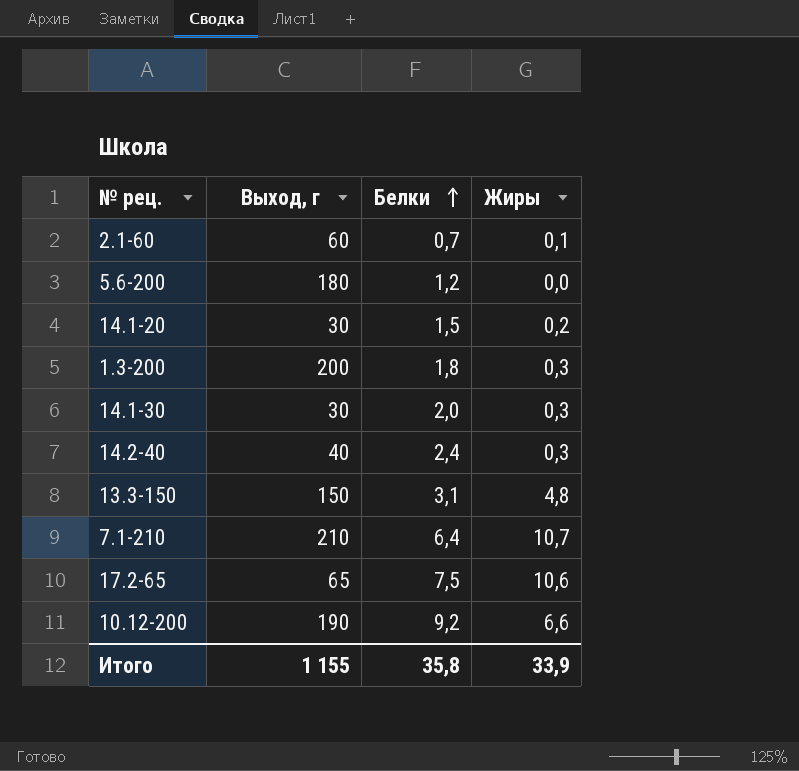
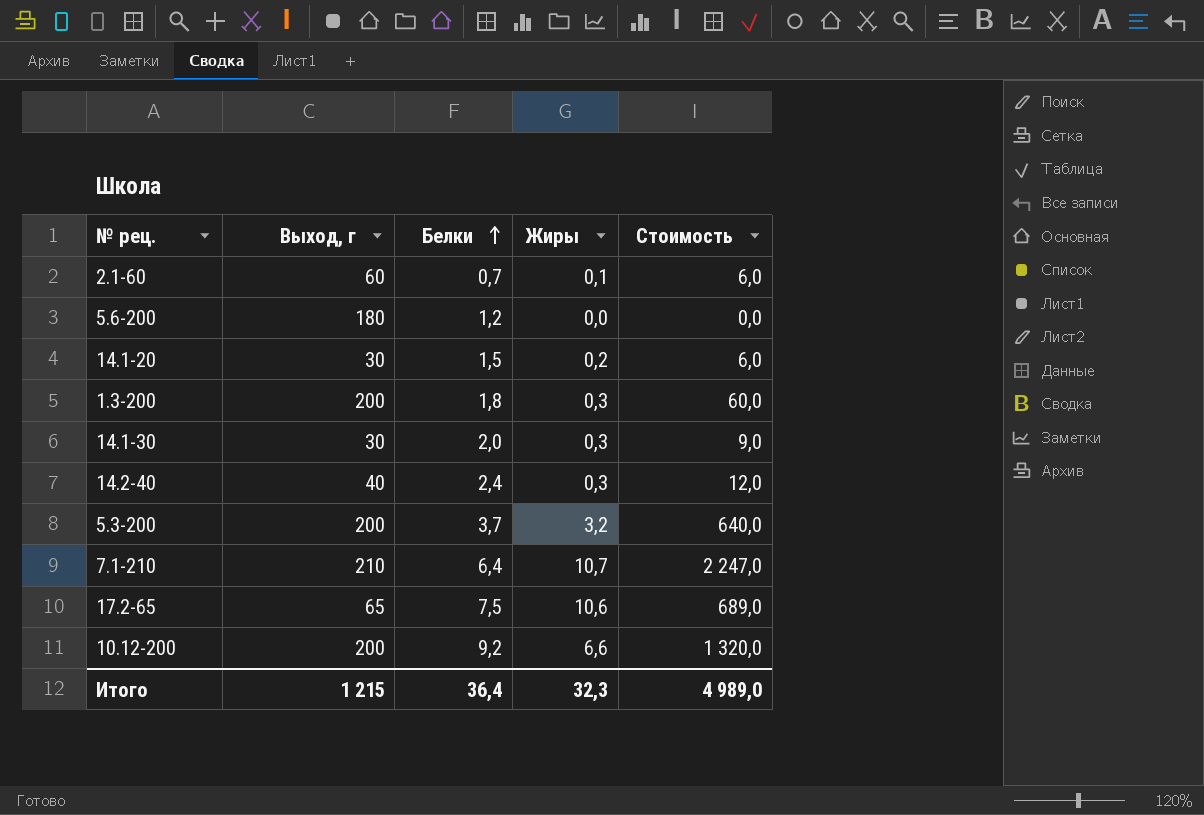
column Стоимость | formula: none -> [Выход, г] * [Жиры]
row 13.3-150: 150 | 3,1 | 4,8 -> none
row 5.3-200: none -> 200 | 3,7 | 3,2 | 640,0
10.12-200 | Выход, г: 190 -> 200
Итого | Выход, г: 1 155 -> 1 215
Итого | Белки: 35,8 -> 36,4
Итого | Жиры: 33,9 -> 32,3

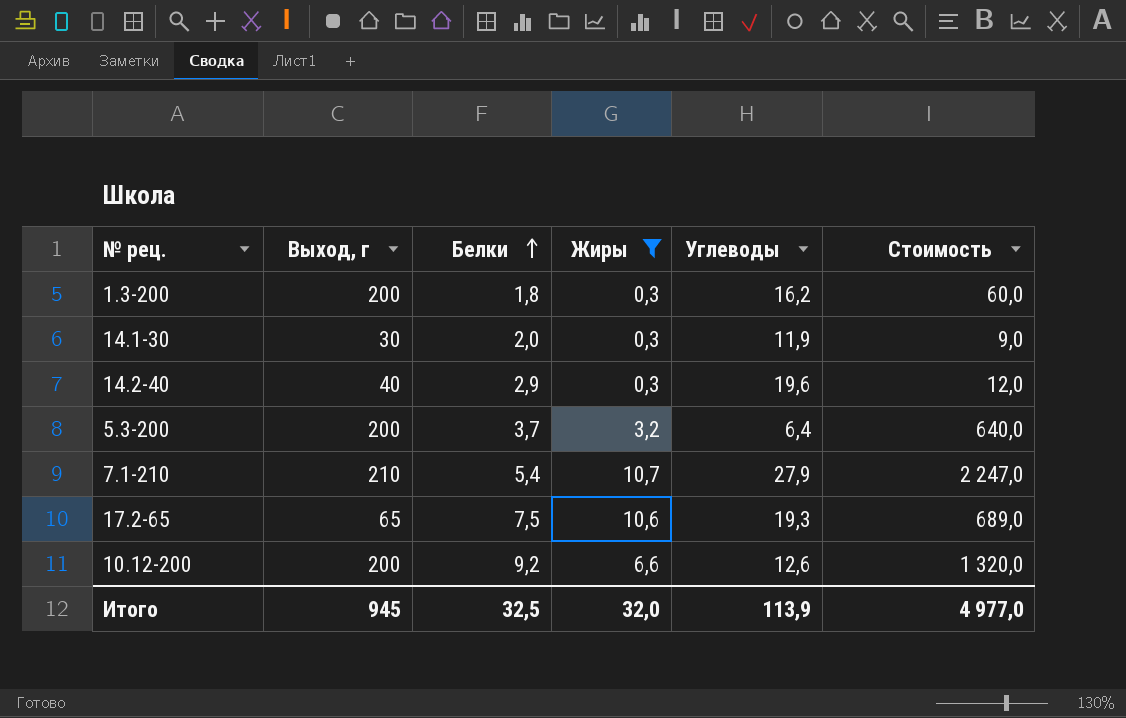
filter: none -> Жиры >= 0,3
column Углеводы | position: none -> 5
14.2-40 | Белки: 2,4 -> 2,9
7.1-210 | Белки: 6,4 -> 5,4
Итого | Выход, г: 1 215 -> 945
Итого | Белки: 36,4 -> 32,5
Итого | Жиры: 32,3 -> 32,0
Итого | Стоимость: 4 989,0 -> 4 977,0

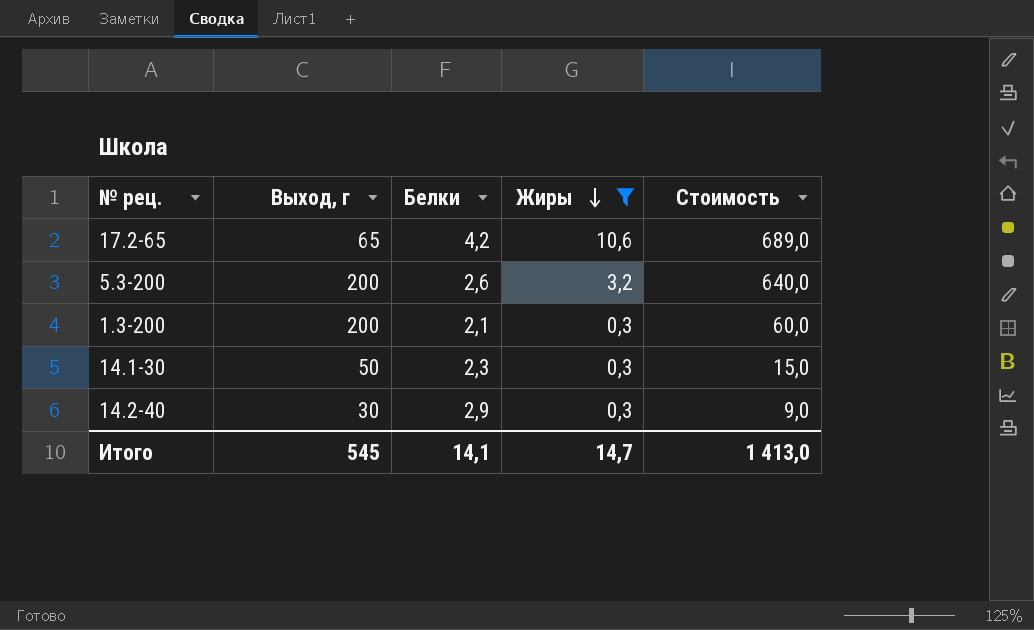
row order: Белки ascending -> Жиры descending
column Углеводы | position: 5 -> none
row 7.1-210: 210 | 5,4 | 10,7 | 27,9 | 2 247,0 -> none
row 10.12-200: 200 | 9,2 | 6,6 | 12,6 | 1 320,0 -> none
17.2-65 | Белки: 7,5 -> 4,2
5.3-200 | Белки: 3,7 -> 2,6
1.3-200 | Белки: 1,8 -> 2,1
14.1-30 | Выход, г: 30 -> 50
14.1-30 | Белки: 2,0 -> 2,3
14.1-30 | Стоимость: 9,0 -> 15,0
14.2-40 | Выход, г: 40 -> 30
14.2-40 | Стоимость: 12,0 -> 9,0
Итого | Выход, г: 945 -> 545
Итого | Белки: 32,5 -> 14,1
Итого | Жиры: 32,0 -> 14,7
Итого | Стоимость: 4 977,0 -> 1 413,0

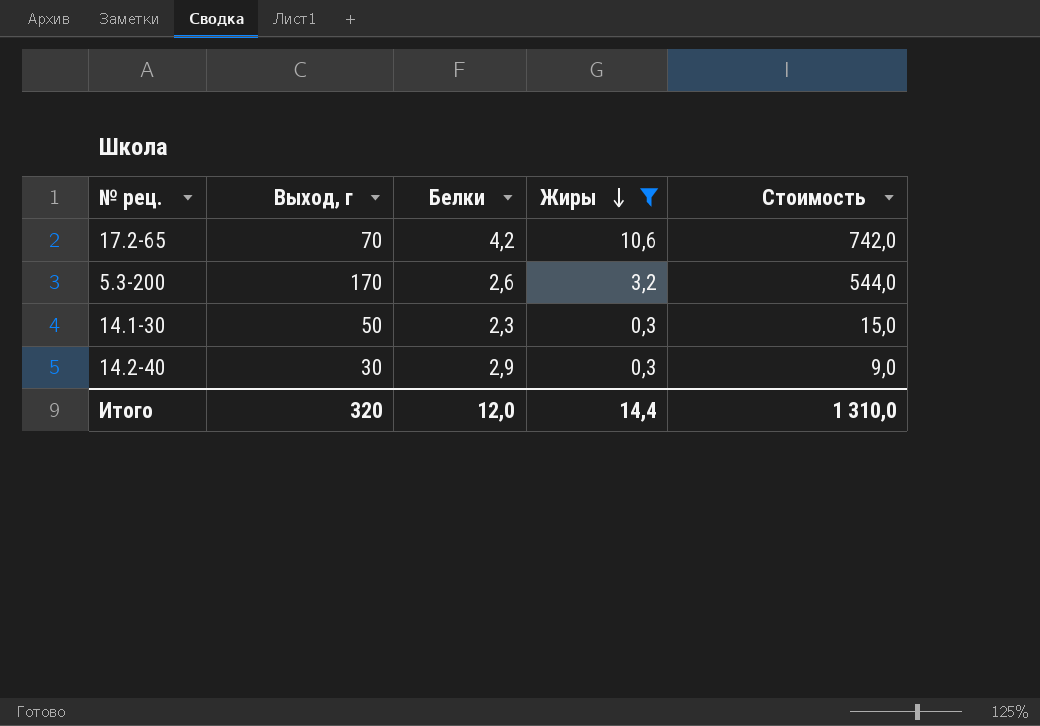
row 1.3-200: 200 | 2,1 | 0,3 | 60,0 -> none
17.2-65 | Выход, г: 65 -> 70
17.2-65 | Стоимость: 689,0 -> 742,0
5.3-200 | Выход, г: 200 -> 170
5.3-200 | Стоимость: 640,0 -> 544,0
Итого | Выход, г: 545 -> 320
Итого | Белки: 14,1 -> 12,0
Итого | Жиры: 14,7 -> 14,4
Итого | Стоимость: 1 413,0 -> 1 310,0

